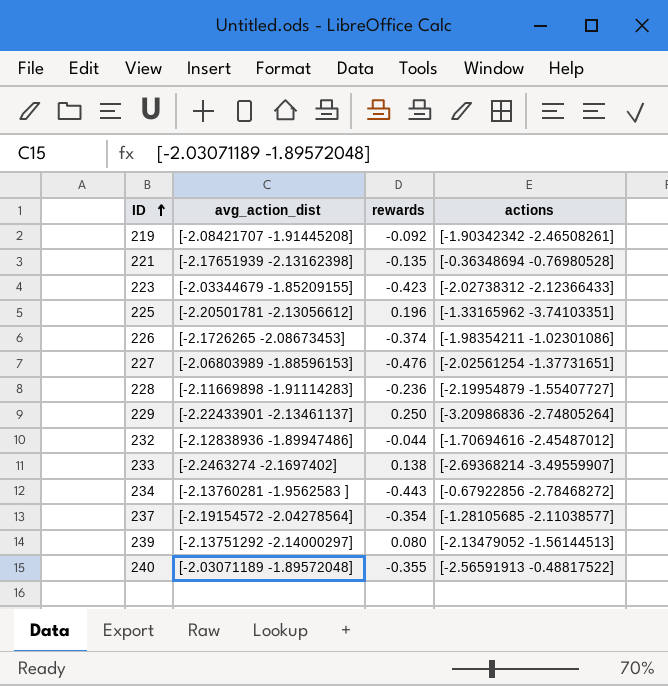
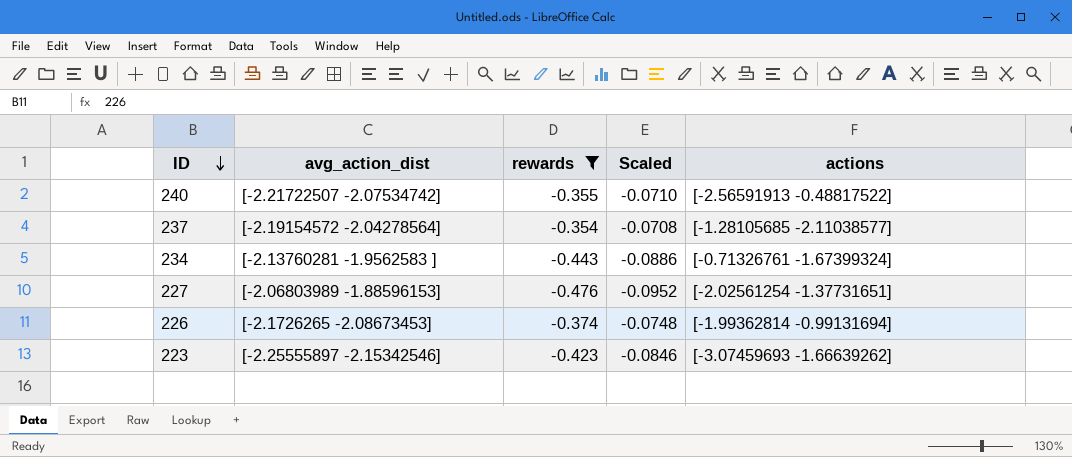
filter: none -> rewards <= -0.354
row order: ID ascending -> ID descending
column Scaled | formula: none -> [rewards] * 0.2
240 | avg_action_dist: [-2.03071189 -1.89572048] -> [-2.21722507 -2.07534742]
234 | actions: [-0.67922856 -2.78468272] -> [-0.71326761 -1.67399324]
226 | actions: [-1.98354211 -1.02301086] -> [-1.99362814 -0.99131694]
223 | avg_action_dist: [-2.03344679 -1.85209155] -> [-2.25555897 -2.15342546]
223 | actions: [-2.02738312 -2.12366433] -> [-3.07459693 -1.66639262]

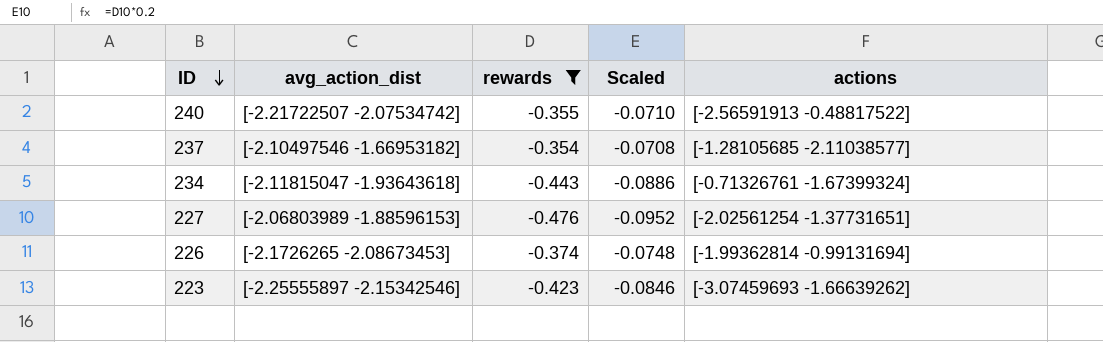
237 | avg_action_dist: [-2.19154572 -2.04278564] -> [-2.10497546 -1.66953182]
234 | avg_action_dist: [-2.13760281 -1.9562583 ] -> [-2.11815047 -1.93643618]

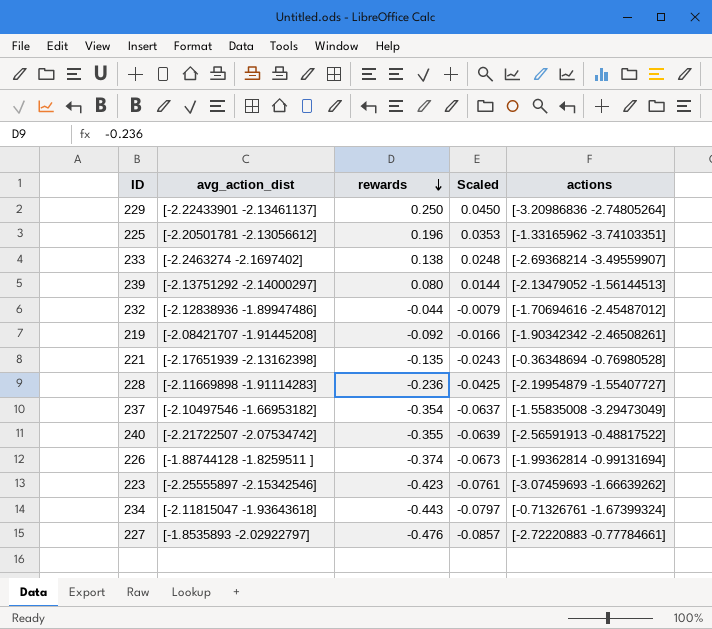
filter: rewards <= -0.354 -> none
row order: ID descending -> rewards descending
column Scaled | formula: [rewards] * 0.2 -> [rewards] * 0.18
237 | actions: [-1.28105685 -2.11038577] -> [-1.55835008 -3.29473049]
226 | avg_action_dist: [-2.1726265 -2.08673453] -> [-1.88744128 -1.8259511 ]
227 | avg_action_dist: [-2.06803989 -1.88596153] -> [-1.8535893 -2.02922797]
227 | actions: [-2.02561254 -1.37731651] -> [-2.72220883 -0.77784661]

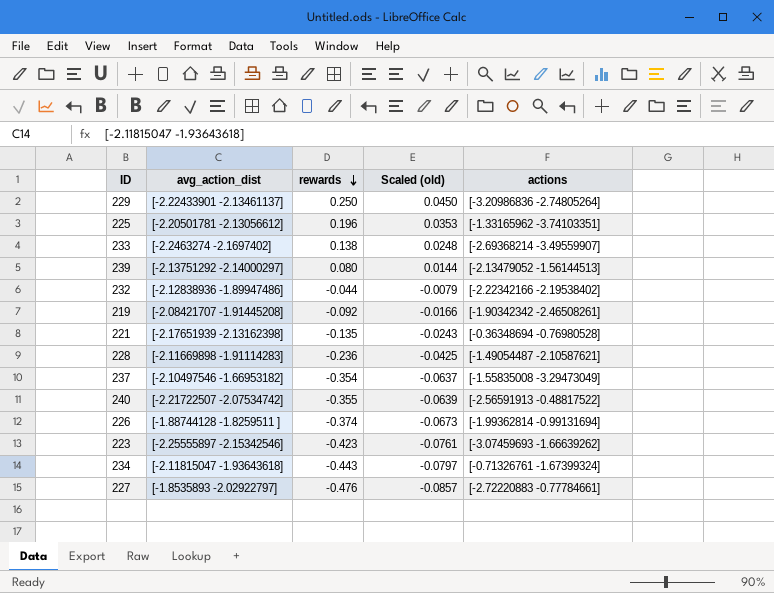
column name: Scaled -> Scaled (old)
232 | actions: [-1.70694616 -2.45487012] -> [-2.22342166 -2.19538402]
228 | actions: [-2.19954879 -1.55407727] -> [-1.49054487 -2.10587621]

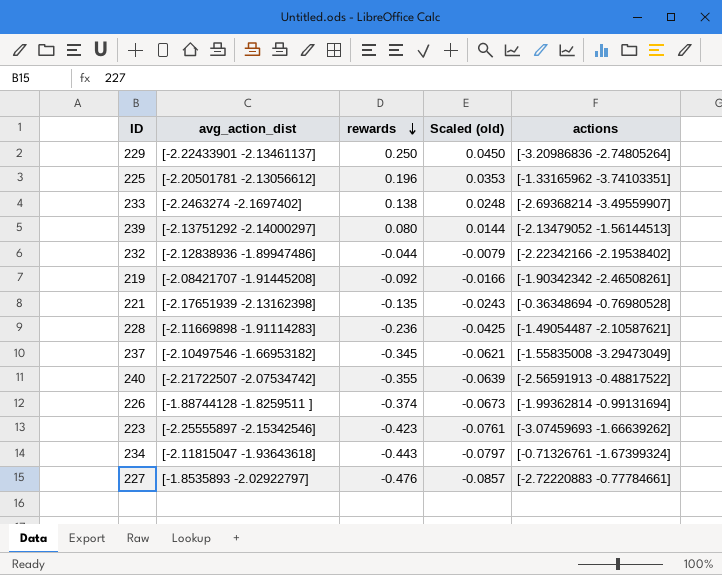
237 | rewards: -0.354 -> -0.345
237 | Scaled (old): -0.0637 -> -0.0621

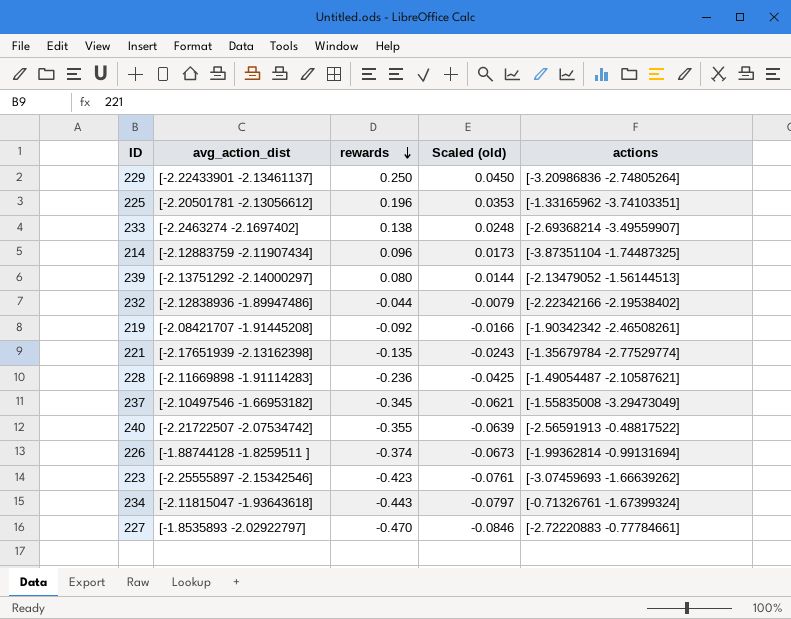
row 214: none -> [-2.12883759 -2.11907434] | 0.096 | 0.0173 | [-3.87351104 -1.74487325]
221 | actions: [-0.36348694 -0.76980528] -> [-1.35679784 -2.77529774]
227 | rewards: -0.476 -> -0.470
227 | Scaled (old): -0.0857 -> -0.0846

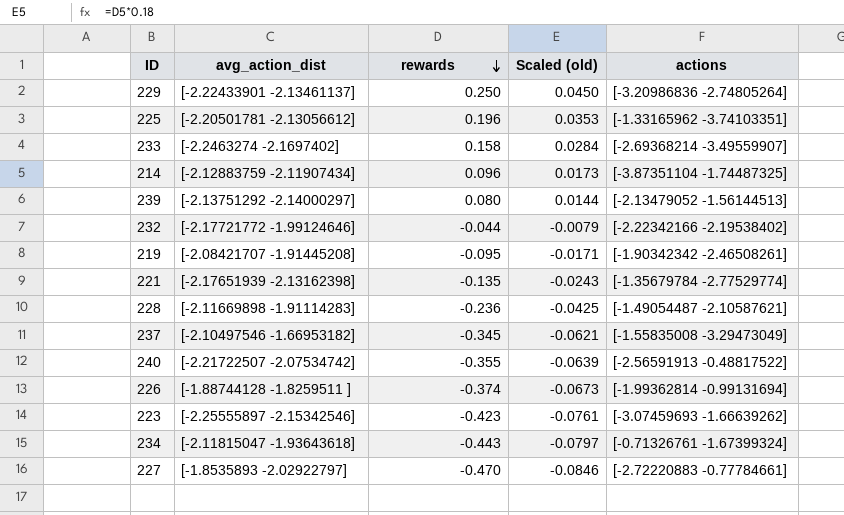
233 | rewards: 0.138 -> 0.158
233 | Scaled (old): 0.0248 -> 0.0284
232 | avg_action_dist: [-2.12838936 -1.89947486] -> [-2.17721772 -1.99124646]
219 | rewards: -0.092 -> -0.095
219 | Scaled (old): -0.0166 -> -0.0171

